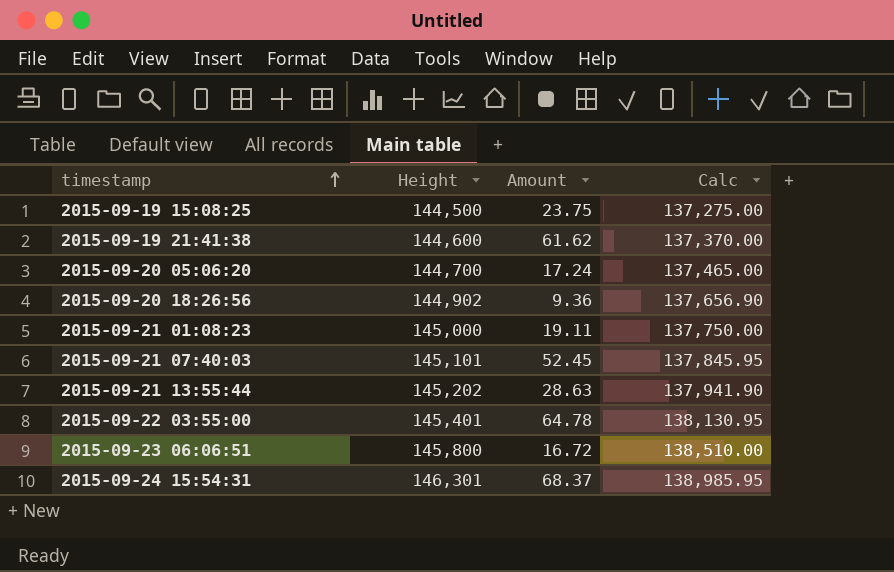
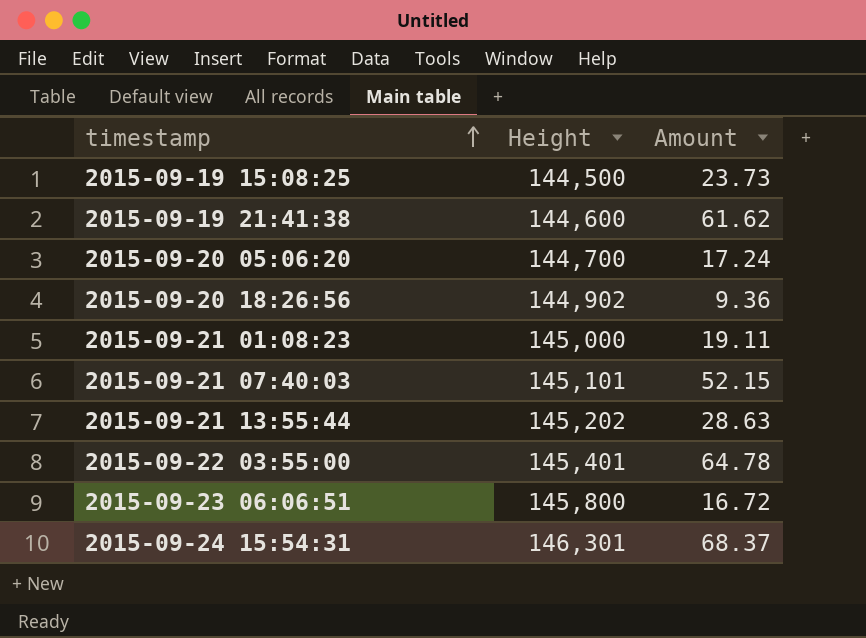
column Calc | formula: [Height] * 0.95 -> none
2015-09-19 15:08:25 | Amount: 23.75 -> 23.73
2015-09-21 07:40:03 | Amount: 52.45 -> 52.15

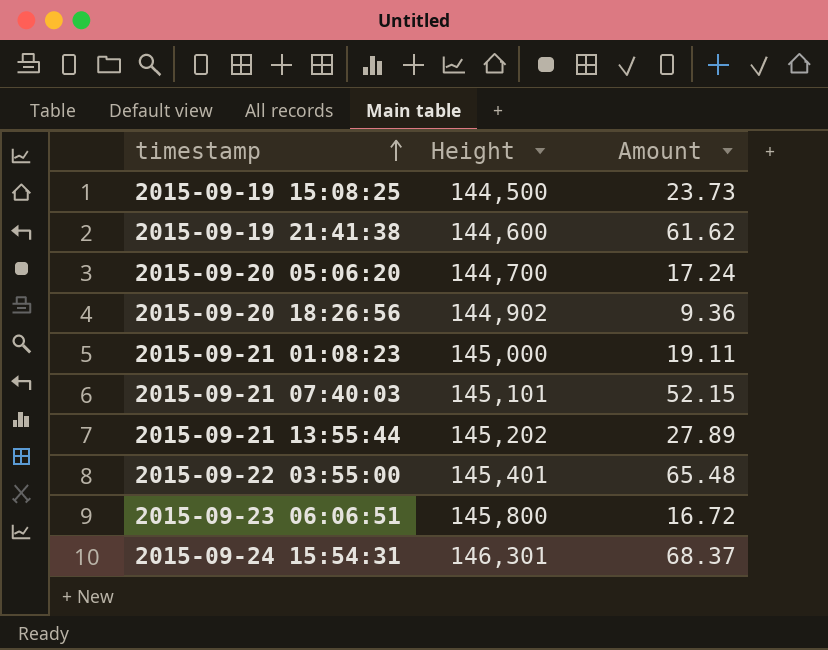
2015-09-21 13:55:44 | Amount: 28.63 -> 27.89
2015-09-22 03:55:00 | Amount: 64.78 -> 65.48

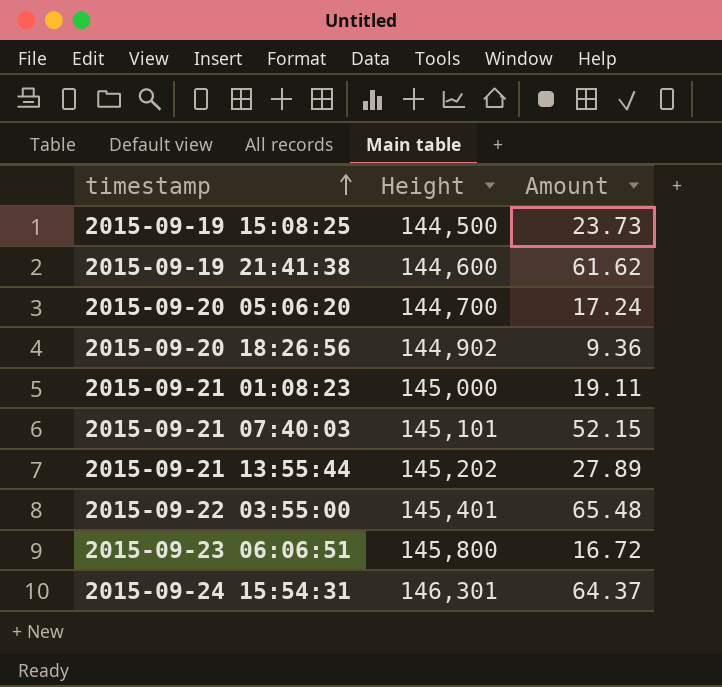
2015-09-24 15:54:31 | Amount: 68.37 -> 64.37

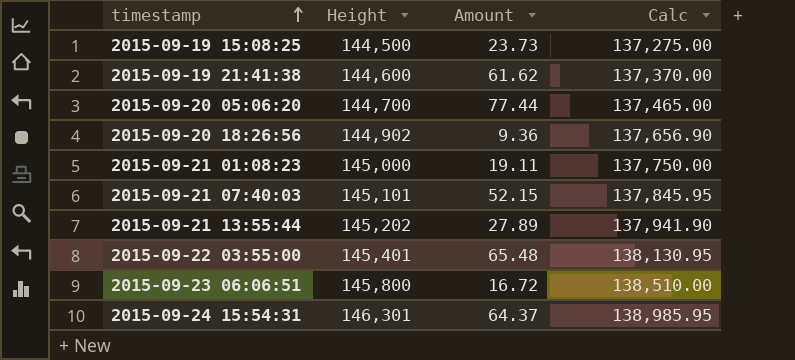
column Calc | formula: none -> [Height] * 0.95
2015-09-20 05:06:20 | Amount: 17.24 -> 77.44

